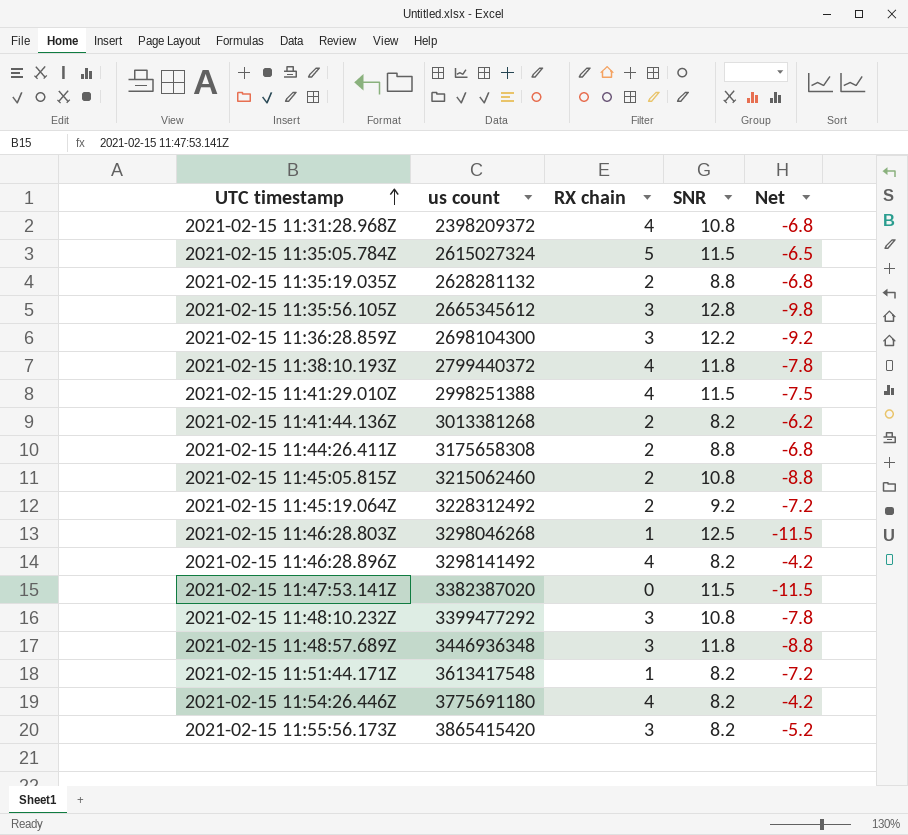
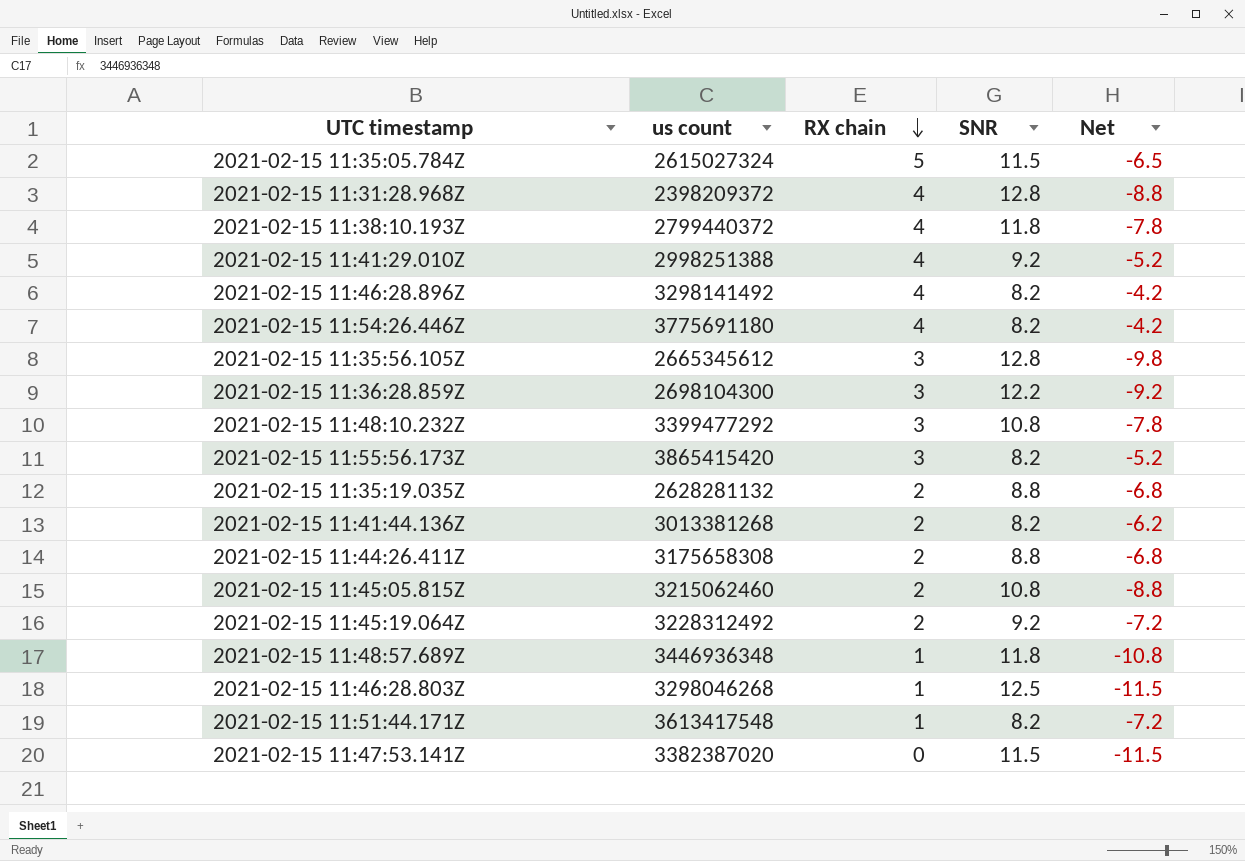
row order: UTC timestamp ascending -> RX chain descending
2021-02-15 11:31:28.968Z | SNR: 10.8 -> 12.8
2021-02-15 11:31:28.968Z | Net: -6.8 -> -8.8
2021-02-15 11:41:29.010Z | SNR: 11.5 -> 9.2
2021-02-15 11:41:29.010Z | Net: -7.5 -> -5.2
2021-02-15 11:48:57.689Z | RX chain: 3 -> 1
2021-02-15 11:48:57.689Z | Net: -8.8 -> -10.8

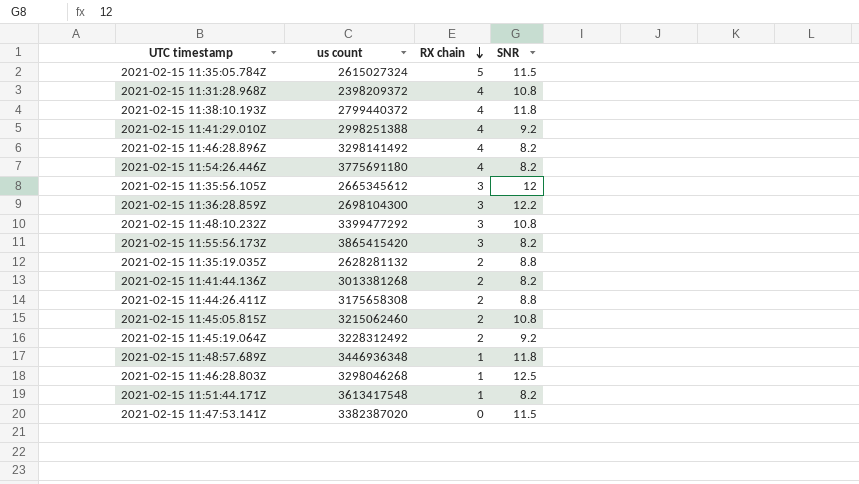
column Net | formula: [RX chain] - [SNR] -> none
2021-02-15 11:31:28.968Z | SNR: 12.8 -> 10.8
2021-02-15 11:35:56.105Z | SNR: 12.8 -> 12

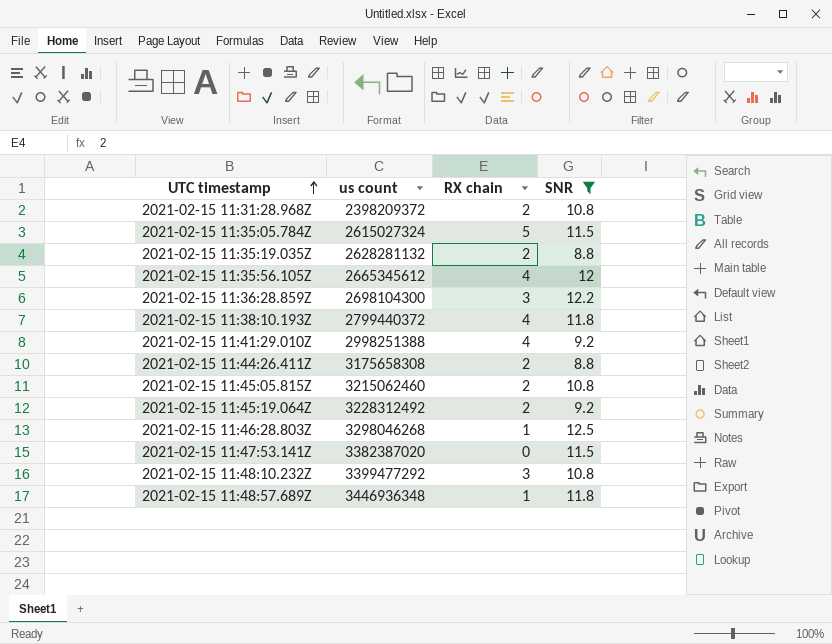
filter: none -> SNR != 8.2
row order: RX chain descending -> UTC timestamp ascending
2021-02-15 11:31:28.968Z | RX chain: 4 -> 2
2021-02-15 11:35:56.105Z | RX chain: 3 -> 4

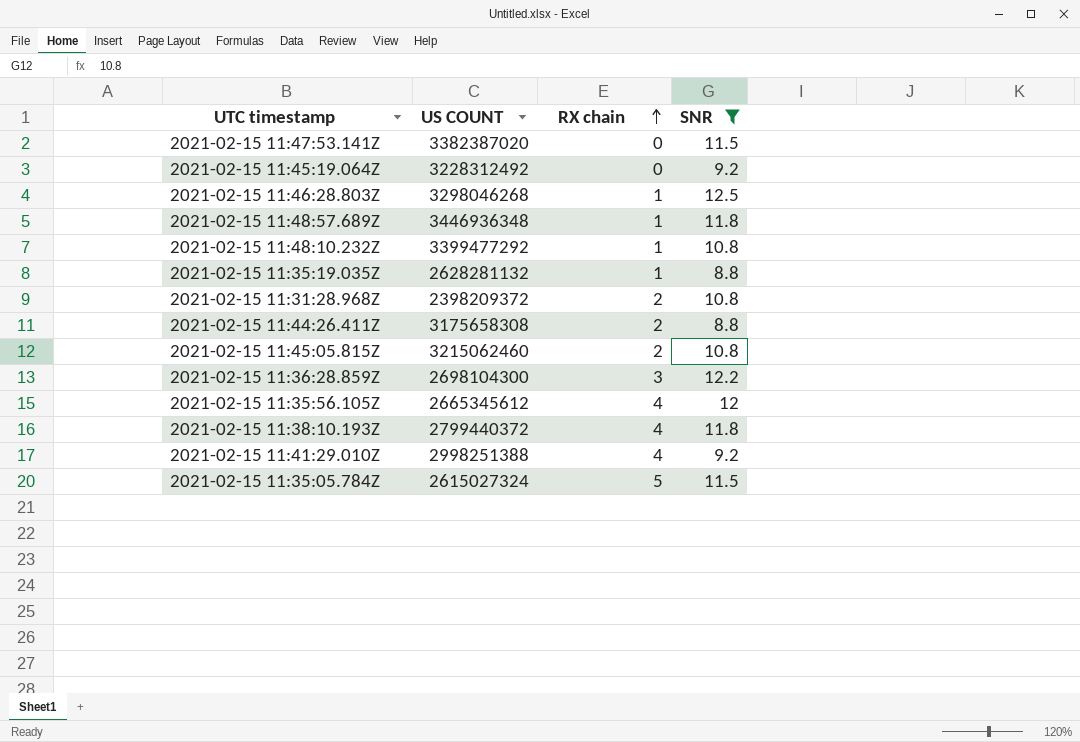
row order: UTC timestamp ascending -> RX chain ascending
column name: us count -> US COUNT
2021-02-15 11:45:19.064Z | RX chain: 2 -> 0
2021-02-15 11:48:10.232Z | RX chain: 3 -> 1
2021-02-15 11:35:19.035Z | RX chain: 2 -> 1

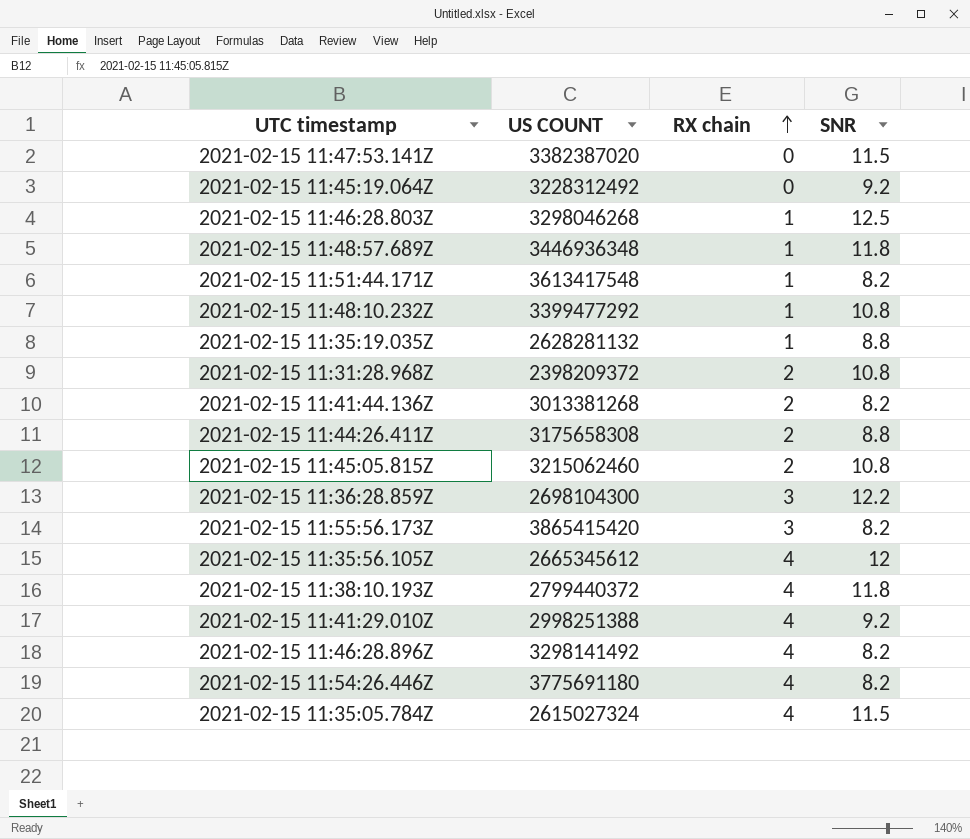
filter: SNR != 8.2 -> none
2021-02-15 11:35:05.784Z | RX chain: 5 -> 4

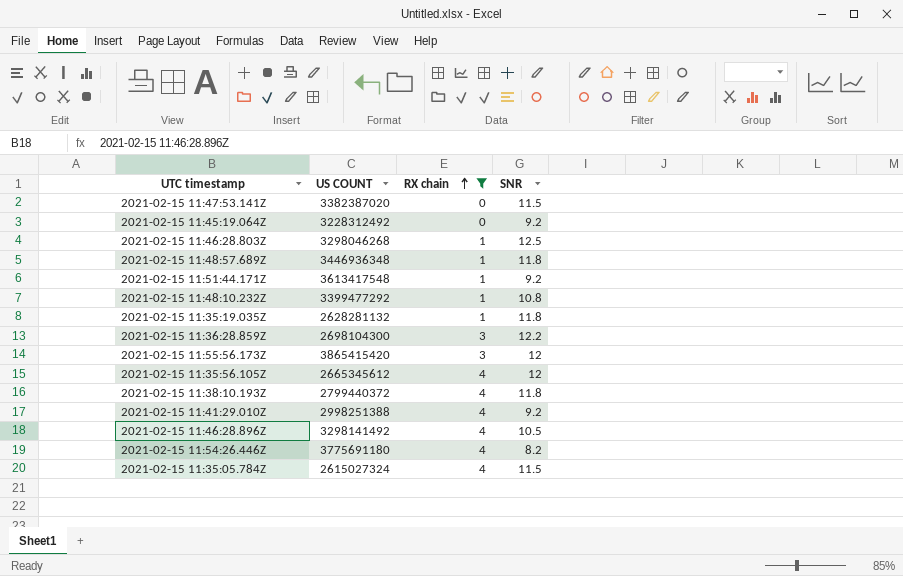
filter: none -> RX chain != 2
2021-02-15 11:51:44.171Z | SNR: 8.2 -> 9.2
2021-02-15 11:35:19.035Z | SNR: 8.8 -> 11.8
2021-02-15 11:55:56.173Z | SNR: 8.2 -> 12
2021-02-15 11:46:28.896Z | SNR: 8.2 -> 10.5

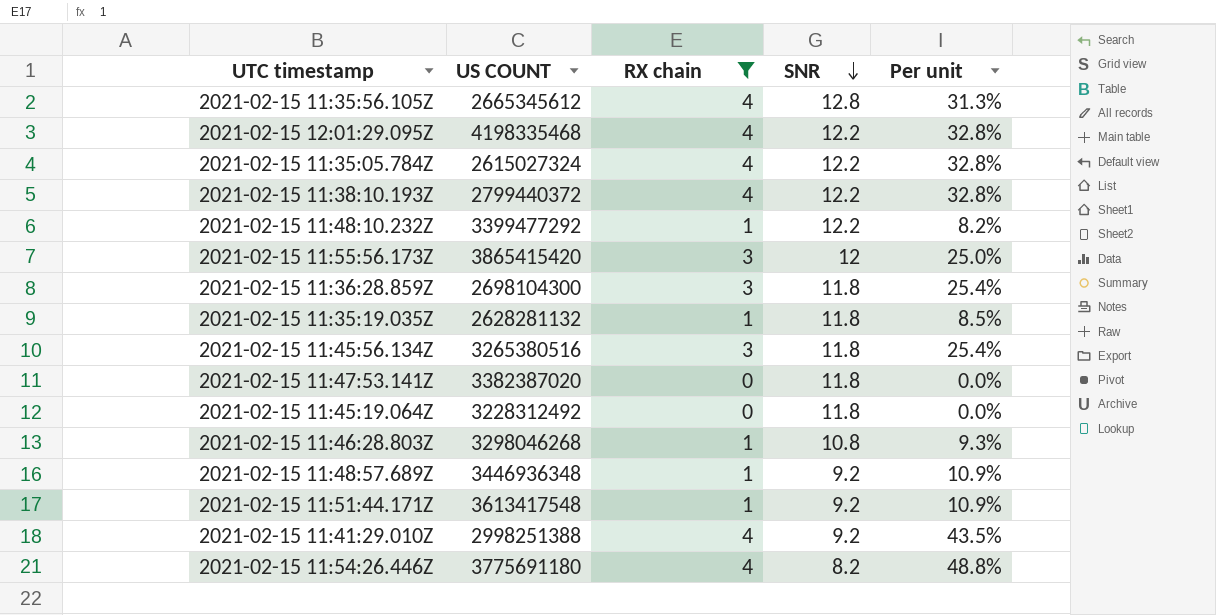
row order: RX chain ascending -> SNR descending
column Per unit | formula: none -> [RX chain] / [SNR]
row 2021-02-15 11:46:28.896Z: 3298141492 | 4 | 10.5 -> none
2021-02-15 11:35:56.105Z | SNR: 12 -> 12.8
row 2021-02-15 12:01:29.095Z: none -> 4198335468 | 4 | 12.2 | 32.8%
2021-02-15 11:35:05.784Z | SNR: 11.5 -> 12.2
2021-02-15 11:38:10.193Z | SNR: 11.8 -> 12.2
2021-02-15 11:48:10.232Z | SNR: 10.8 -> 12.2
2021-02-15 11:36:28.859Z | SNR: 12.2 -> 11.8
row 2021-02-15 11:45:56.134Z: none -> 3265380516 | 3 | 11.8 | 25.4%
2021-02-15 11:47:53.141Z | SNR: 11.5 -> 11.8
2021-02-15 11:45:19.064Z | SNR: 9.2 -> 11.8
2021-02-15 11:46:28.803Z | SNR: 12.5 -> 10.8
2021-02-15 11:48:57.689Z | SNR: 11.8 -> 9.2

